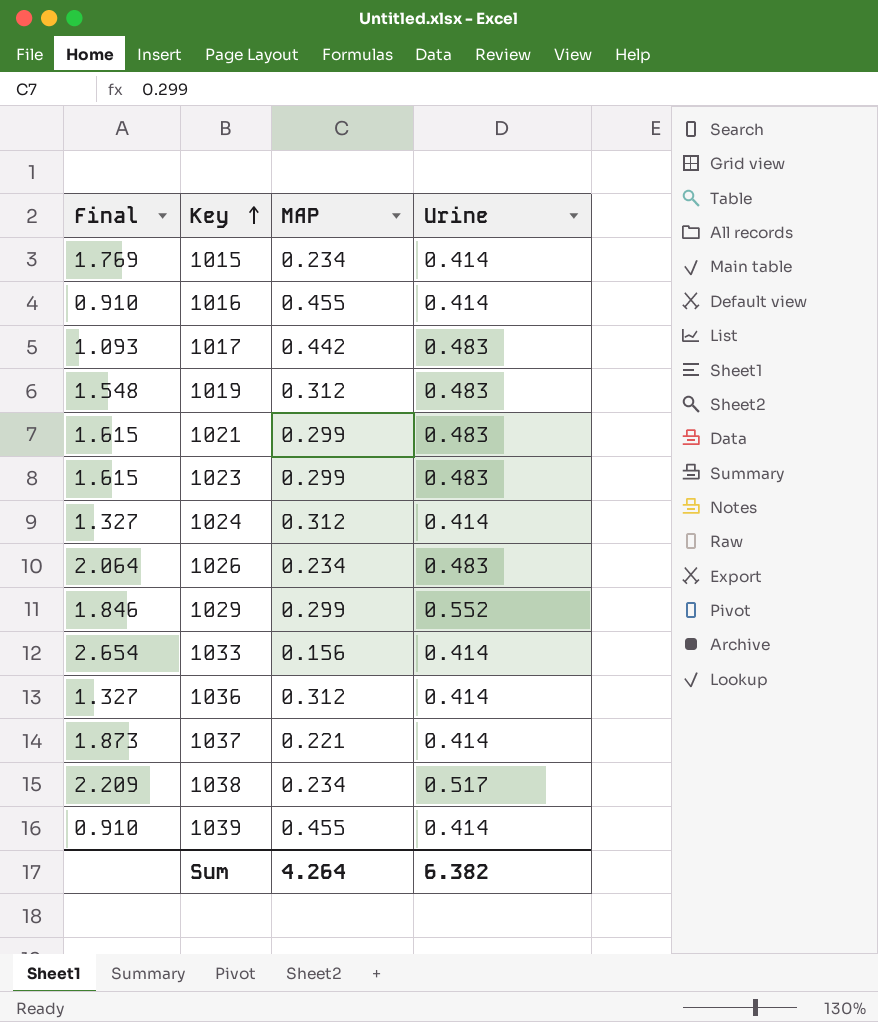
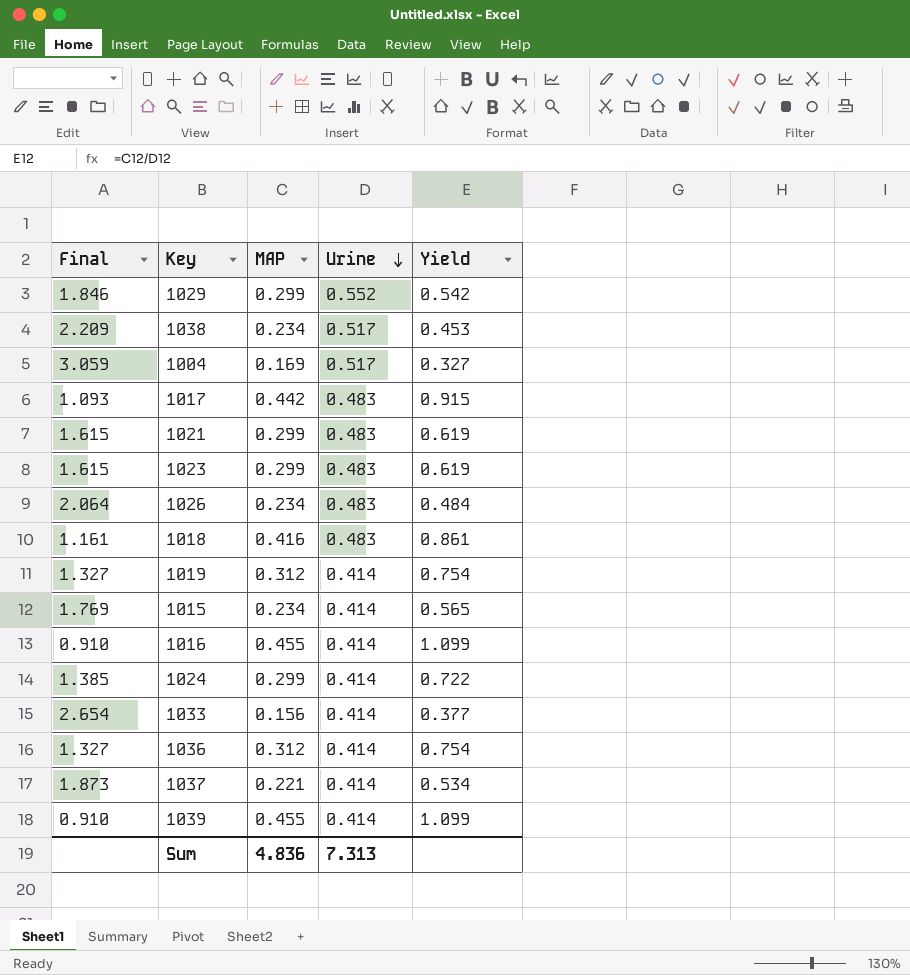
row order: Key ascending -> Urine descending
column Yield | formula: none -> [MAP] / [Urine]
row 1004: none -> 3.059 | 0.169 | 0.517 | 0.327
row 1018: none -> 1.161 | 0.416 | 0.483 | 0.861
1019 | Final: 1.548 -> 1.327
1019 | Urine: 0.483 -> 0.414
1024 | Final: 1.327 -> 1.385
1024 | MAP: 0.312 -> 0.299
Sum | MAP: 4.264 -> 4.836
Sum | Urine: 6.382 -> 7.313

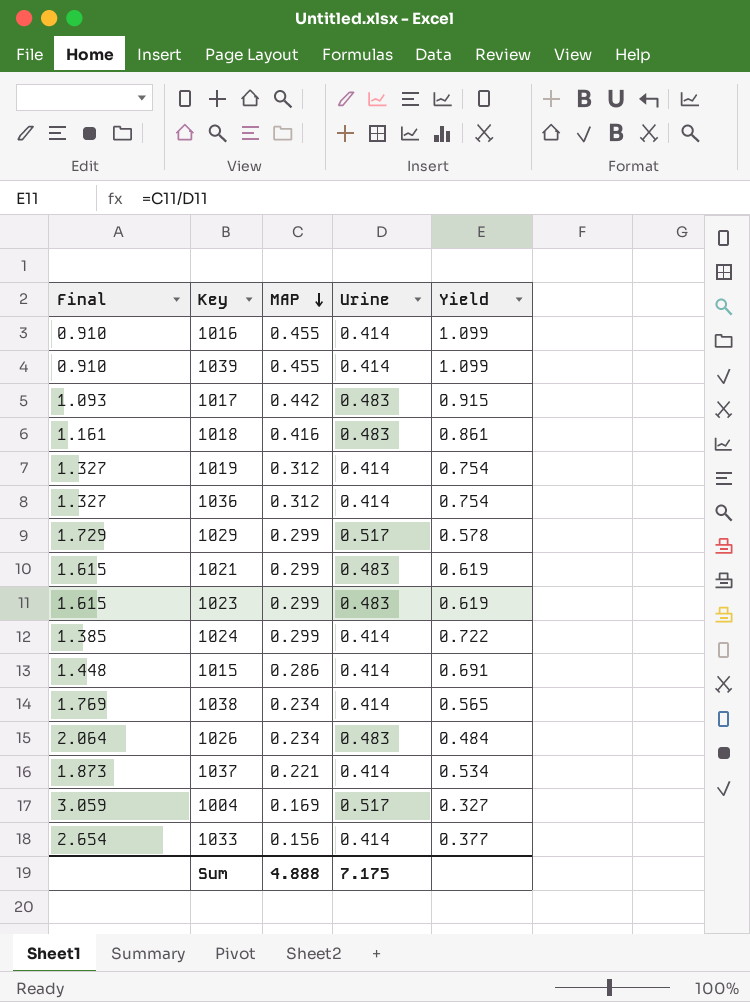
row order: Urine descending -> MAP descending
1029 | Final: 1.846 -> 1.729
1029 | Urine: 0.552 -> 0.517
1029 | Yield: 0.542 -> 0.578
1015 | Final: 1.769 -> 1.448
1015 | MAP: 0.234 -> 0.286
1015 | Yield: 0.565 -> 0.691
1038 | Final: 2.209 -> 1.769
1038 | Urine: 0.517 -> 0.414
1038 | Yield: 0.453 -> 0.565
Sum | MAP: 4.836 -> 4.888
Sum | Urine: 7.313 -> 7.175

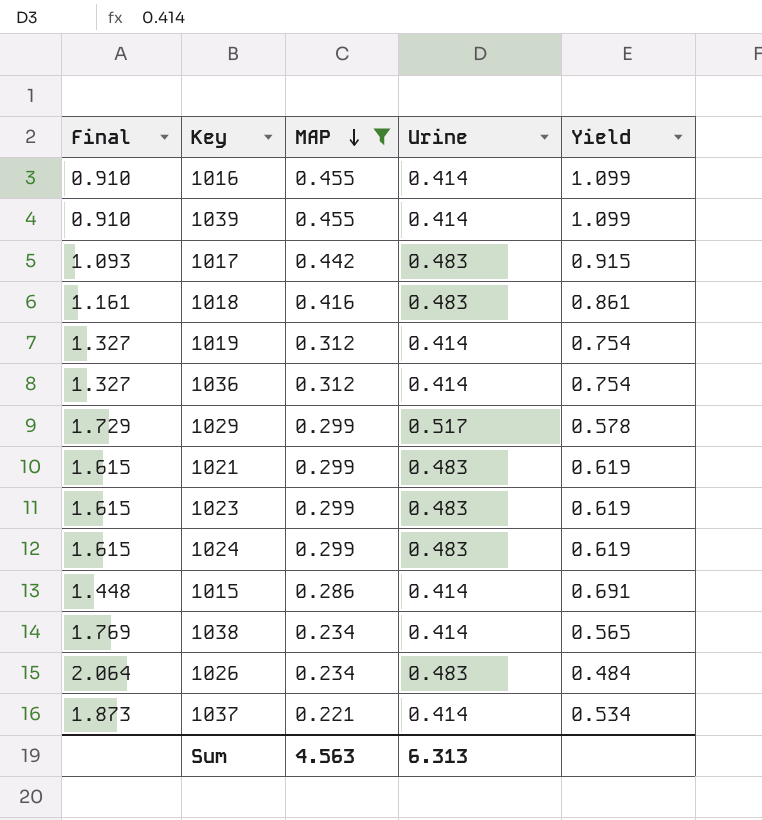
filter: none -> MAP >= 0.221
1024 | Final: 1.385 -> 1.615
1024 | Urine: 0.414 -> 0.483
1024 | Yield: 0.722 -> 0.619
Sum | MAP: 4.888 -> 4.563
Sum | Urine: 7.175 -> 6.313

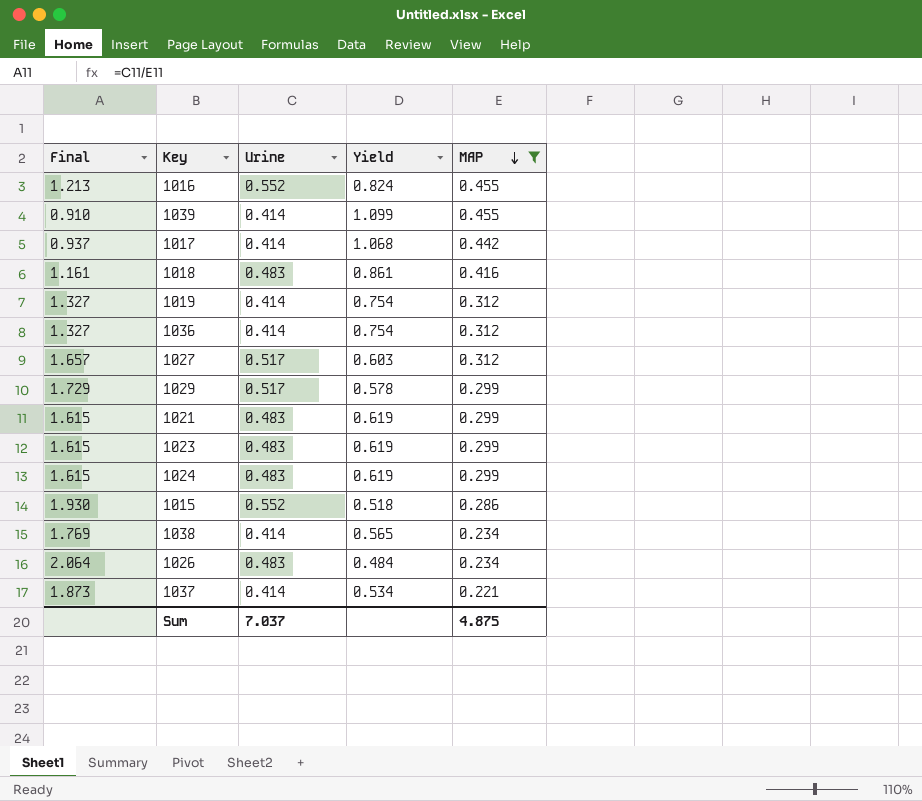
column MAP | position: 3 -> 5
1016 | Final: 0.910 -> 1.213
1016 | Urine: 0.414 -> 0.552
1016 | Yield: 1.099 -> 0.824
1017 | Final: 1.093 -> 0.937
1017 | Urine: 0.483 -> 0.414
1017 | Yield: 0.915 -> 1.068
row 1027: none -> 1.657 | 0.517 | 0.603 | 0.312
1015 | Final: 1.448 -> 1.930
1015 | Urine: 0.414 -> 0.552
1015 | Yield: 0.691 -> 0.518
Sum | Urine: 6.313 -> 7.037
Sum | MAP: 4.563 -> 4.875

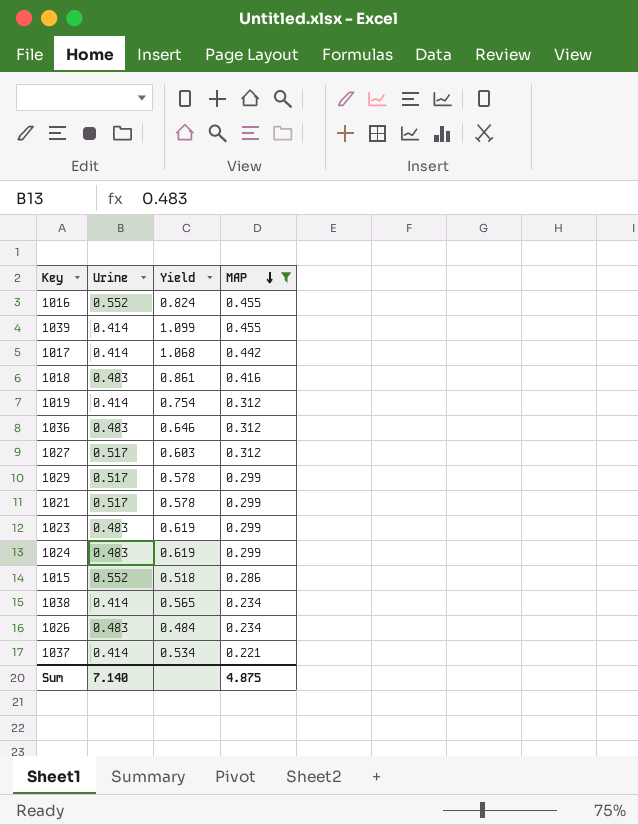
column Final | formula: [Urine] / [MAP] -> none
1036 | Urine: 0.414 -> 0.483
1036 | Yield: 0.754 -> 0.646
1021 | Urine: 0.483 -> 0.517
1021 | Yield: 0.619 -> 0.578
Sum | Urine: 7.037 -> 7.140

